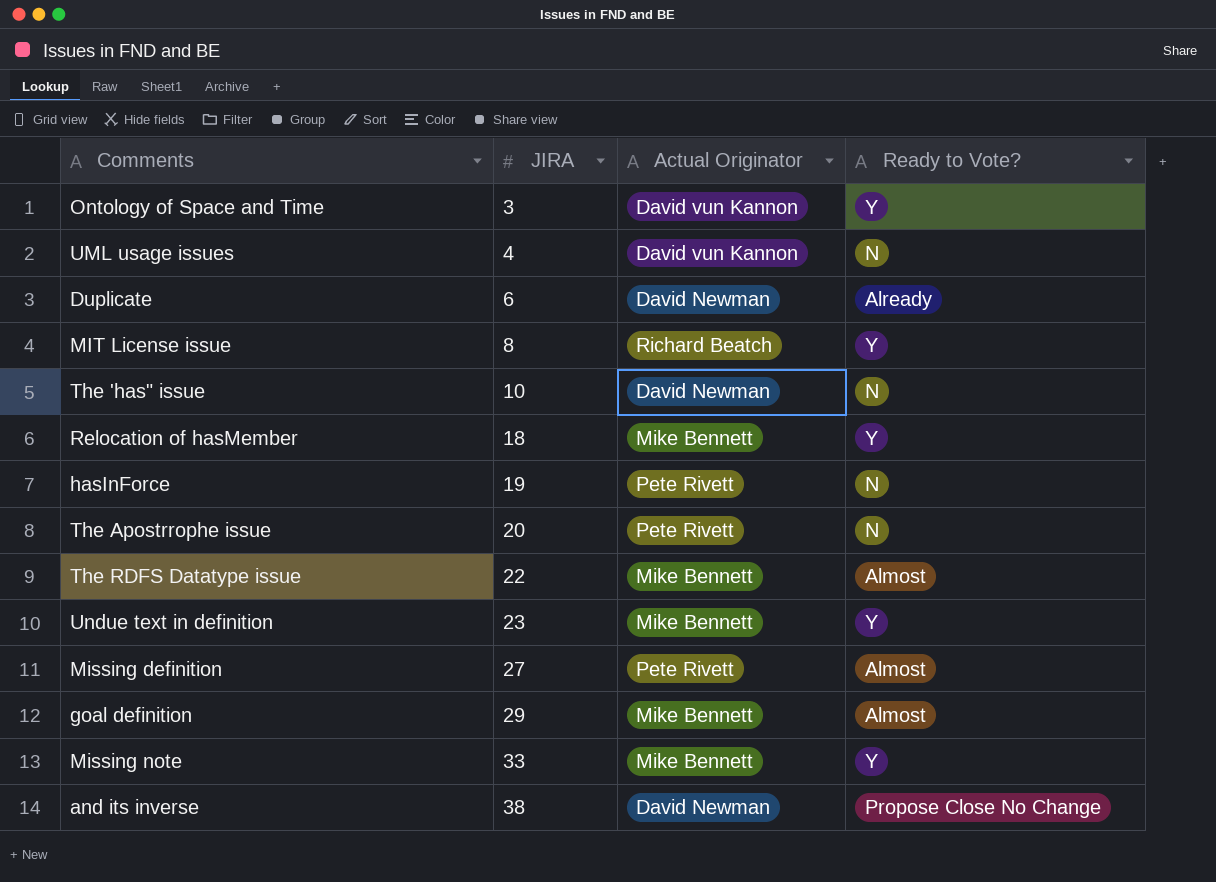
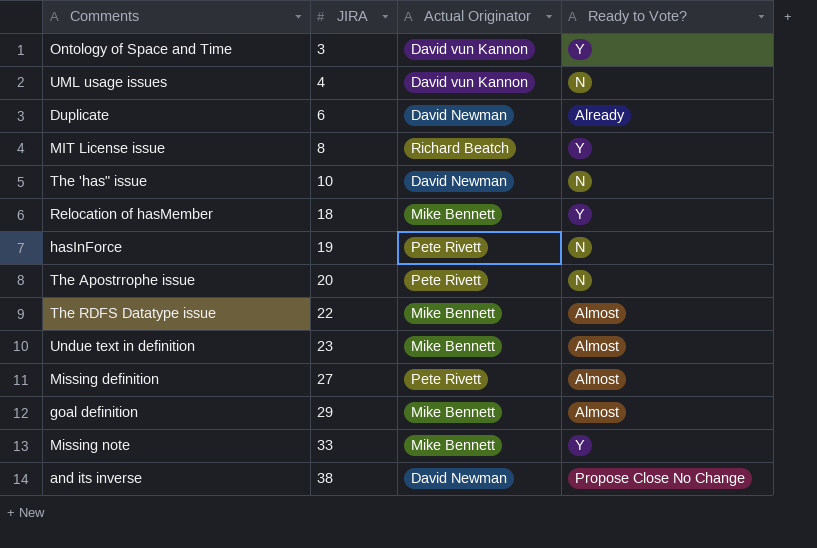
Undue text in definition | Ready to Vote?: Y -> Almost

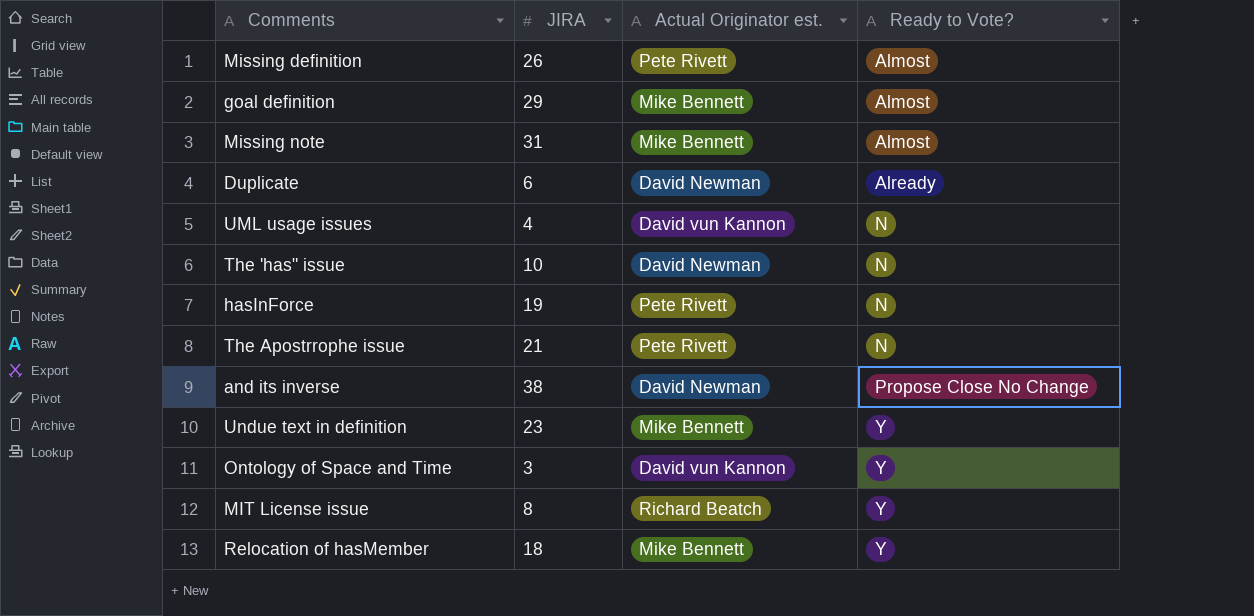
row order: JIRA ascending -> Ready to Vote? ascending
column name: Actual Originator -> Actual Originator est.
row The RDFS Datatype issue: 22 | Mike Bennett | Almost -> none
Missing definition | JIRA: 27 -> 26
Missing note | JIRA: 33 -> 31
Missing note | Ready to Vote?: Y -> Almost
The Apostrrophe issue | JIRA: 20 -> 21
Undue text in definition | Ready to Vote?: Almost -> Y

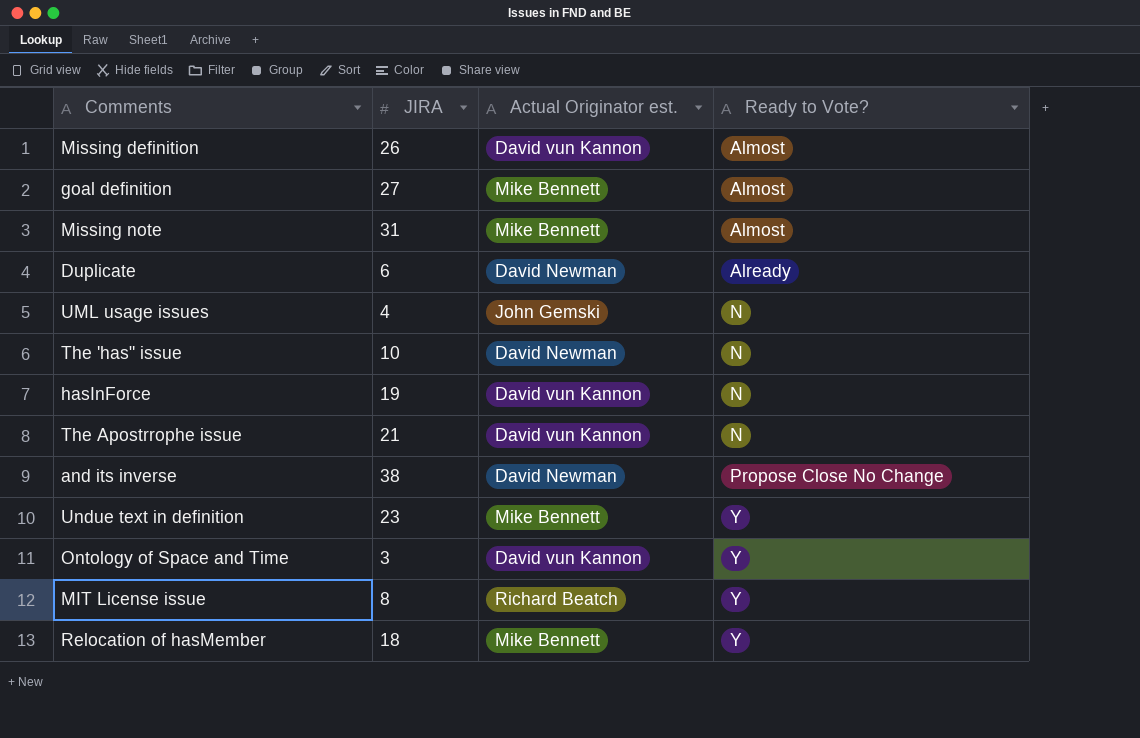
Missing definition | Actual Originator est.: Pete Rivett -> David vun Kannon
goal definition | JIRA: 29 -> 27
UML usage issues | Actual Originator est.: David vun Kannon -> John Gemski
hasInForce | Actual Originator est.: Pete Rivett -> David vun Kannon
The Apostrrophe issue | Actual Originator est.: Pete Rivett -> David vun Kannon

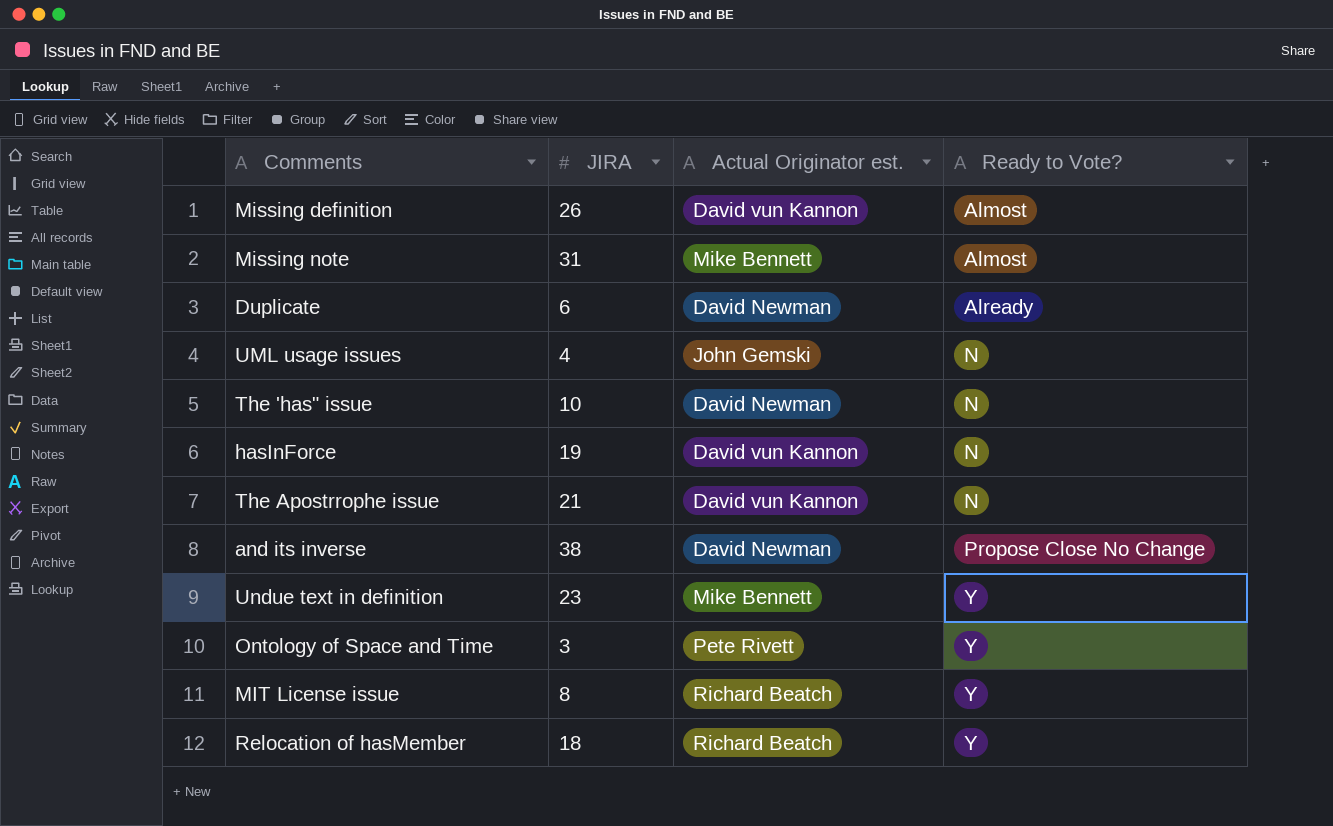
row goal definition: 27 | Mike Bennett | Almost -> none
Ontology of Space and Time | Actual Originator est.: David vun Kannon -> Pete Rivett
Relocation of hasMember | Actual Originator est.: Mike Bennett -> Richard Beatch

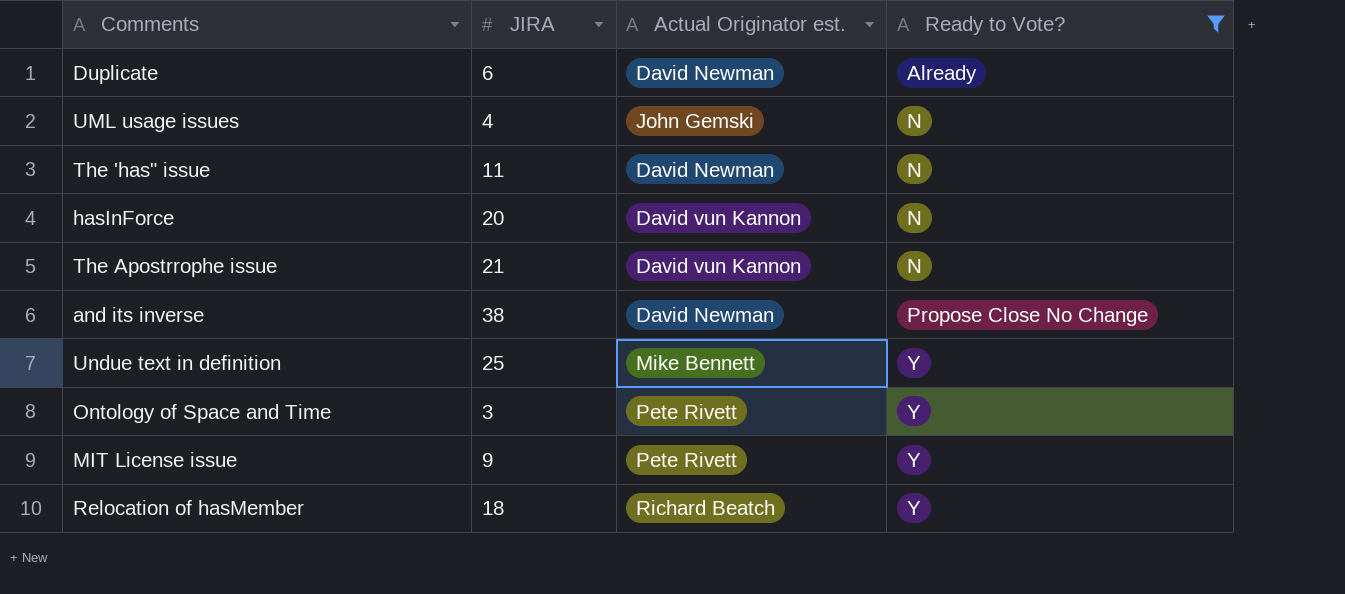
filter: none -> Ready to Vote? != Almost
The 'has" issue | JIRA: 10 -> 11
hasInForce | JIRA: 19 -> 20
Undue text in definition | JIRA: 23 -> 25
MIT License issue | JIRA: 8 -> 9
MIT License issue | Actual Originator est.: Richard Beatch -> Pete Rivett

